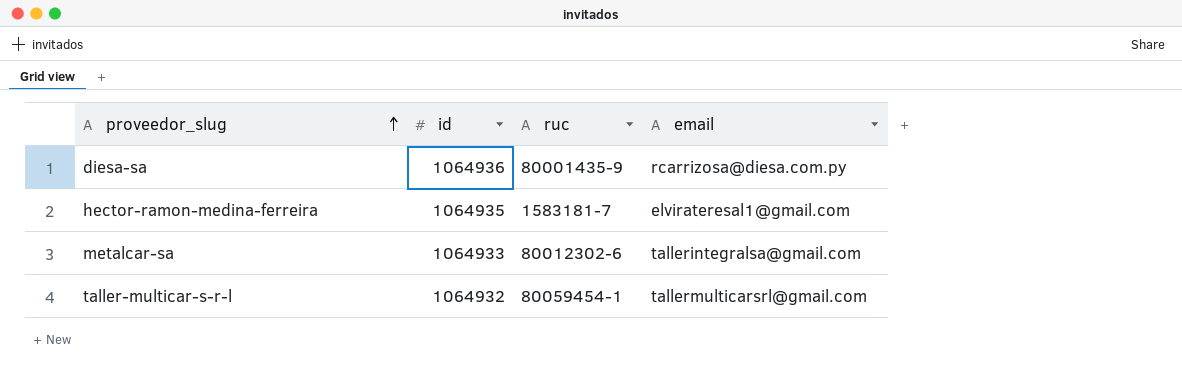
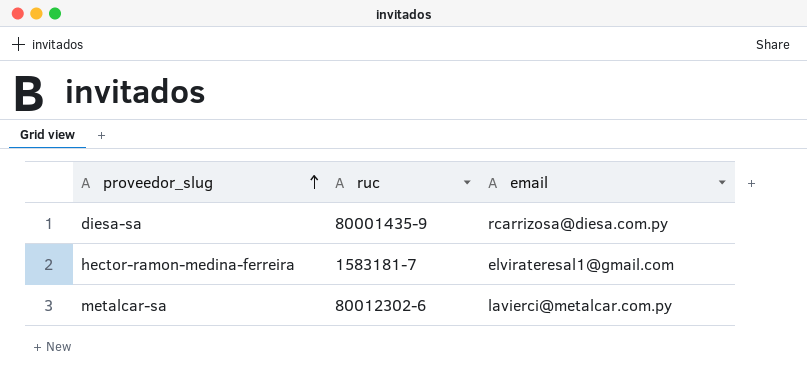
column id | position: 2 -> none
row taller-multicar-s-r-l: 1064932 | 80059454-1 | tallermulticarsrl@gmail.com -> none
metalcar-sa | email: tallerintegralsa@gmail.com -> lavierci@metalcar.com.py

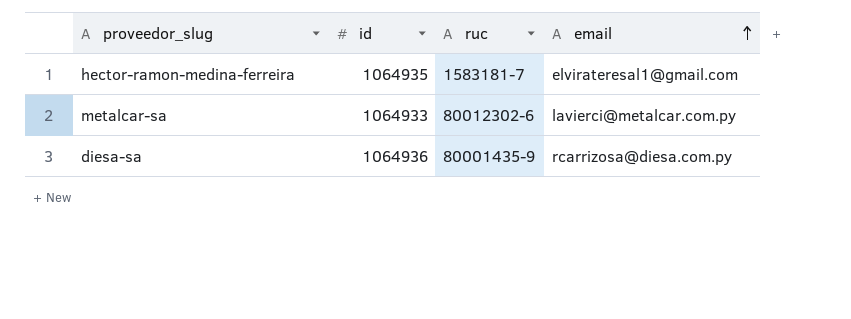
row order: proveedor_slug ascending -> email ascending
column id | position: none -> 2

